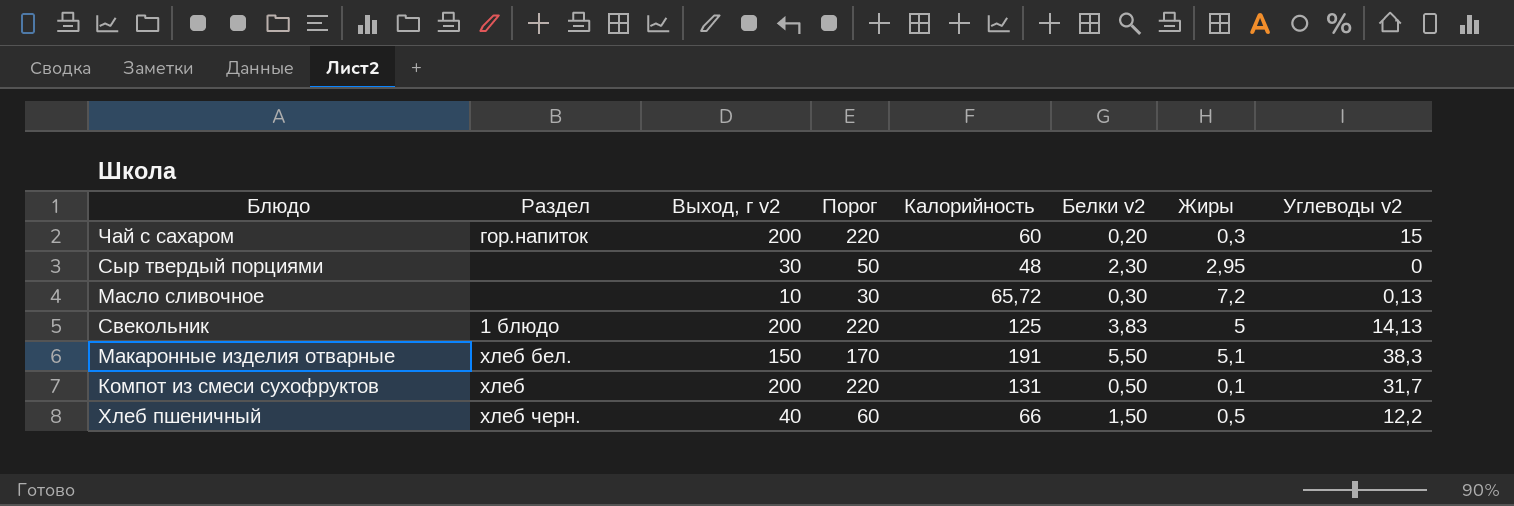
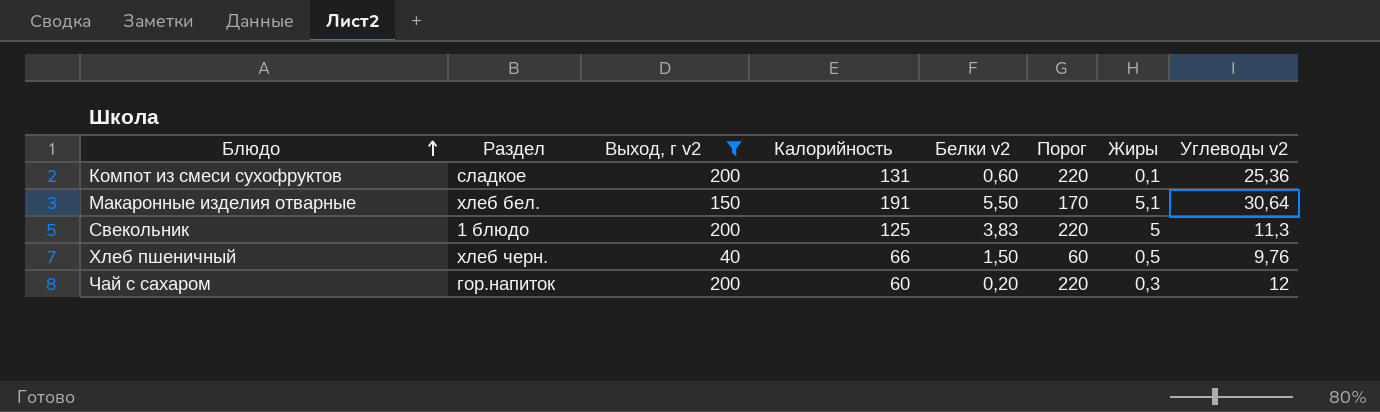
filter: none -> Выход, г v2 >= 40
row order: none -> Блюдо ascending
column Порог | position: 4 -> 6
Компот из смеси сухофруктов | Раздел: хлеб -> сладкое
Компот из смеси сухофруктов | Белки v2: 0,50 -> 0,60
Компот из смеси сухофруктов | Углеводы v2: 31,7 -> 25,36
Макаронные изделия отварные | Углеводы v2: 38,3 -> 30,64
Свекольник | Углеводы v2: 14,13 -> 11,3
Хлеб пшеничный | Углеводы v2: 12,2 -> 9,76
Чай с сахаром | Углеводы v2: 15 -> 12

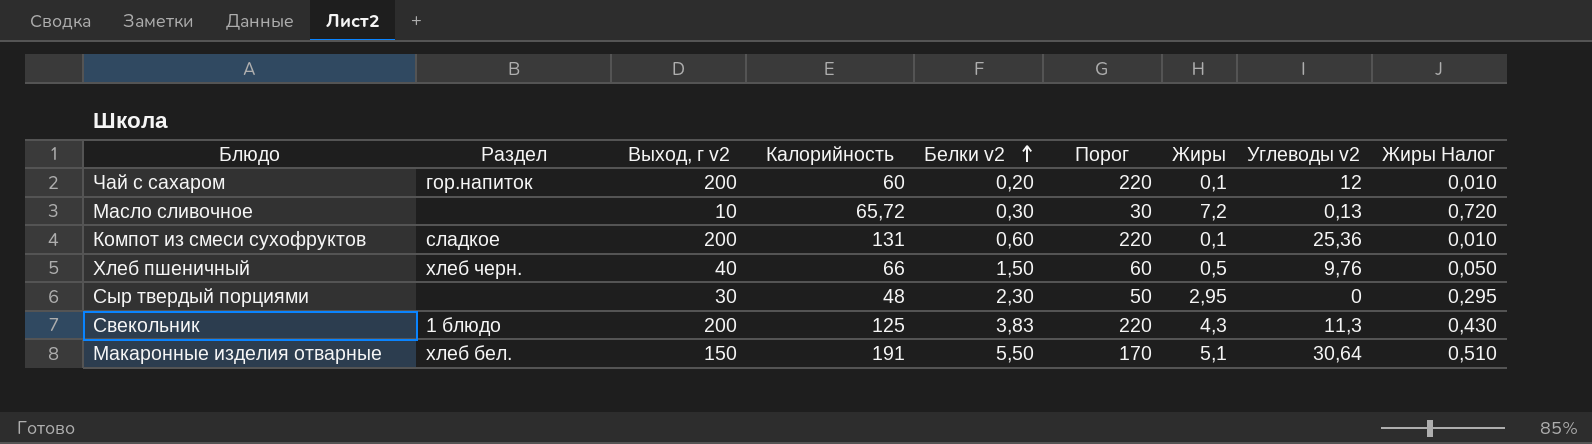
filter: Выход, г v2 >= 40 -> none
row order: Блюдо ascending -> Белки v2 ascending
column Жиры Налог | formula: none -> [Жиры] * 0,1
Чай с сахаром | Жиры: 0,3 -> 0,1
Свекольник | Жиры: 5 -> 4,3

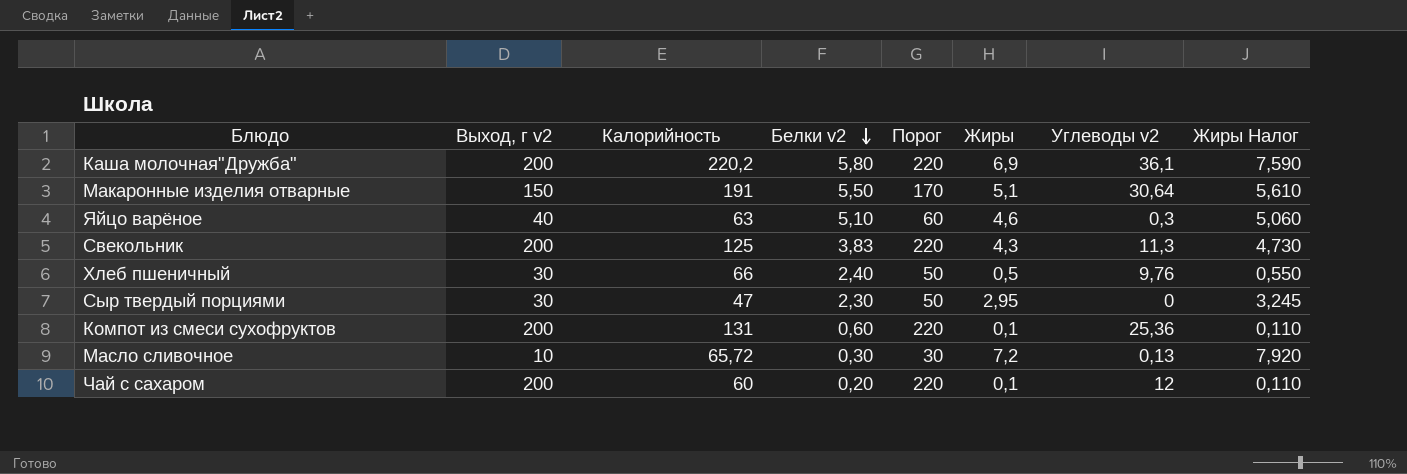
row order: Белки v2 ascending -> Белки v2 descending
column Раздел | position: 2 -> none
column Жиры Налог | formula: [Жиры] * 0,1 -> [Жиры] * 1,1
row Каша молочная"Дружба": none -> 200 | 220,2 | 5,80 | 220 | 6,9 | 36,1 | 7,590
row Яйцо варёное: none -> 40 | 63 | 5,10 | 60 | 4,6 | 0,3 | 5,060
Хлеб пшеничный | Выход, г v2: 40 -> 30
Хлеб пшеничный | Белки v2: 1,50 -> 2,40
Хлеб пшеничный | Порог: 60 -> 50
Сыр твердый порциями | Калорийность: 48 -> 47

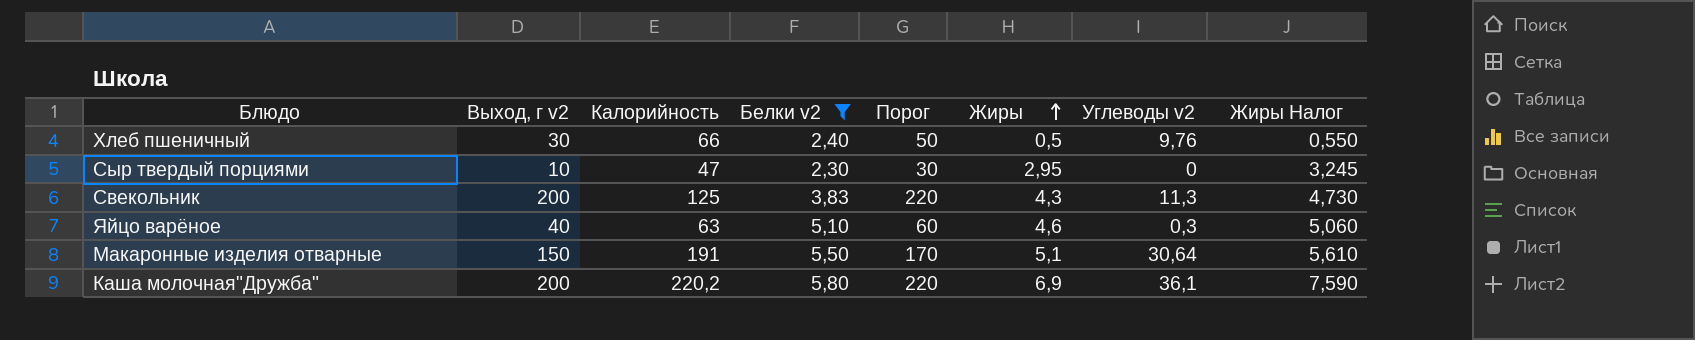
filter: none -> Белки v2 >= 2,30
row order: Белки v2 descending -> Жиры ascending
Сыр твердый порциями | Выход, г v2: 30 -> 10
Сыр твердый порциями | Порог: 50 -> 30

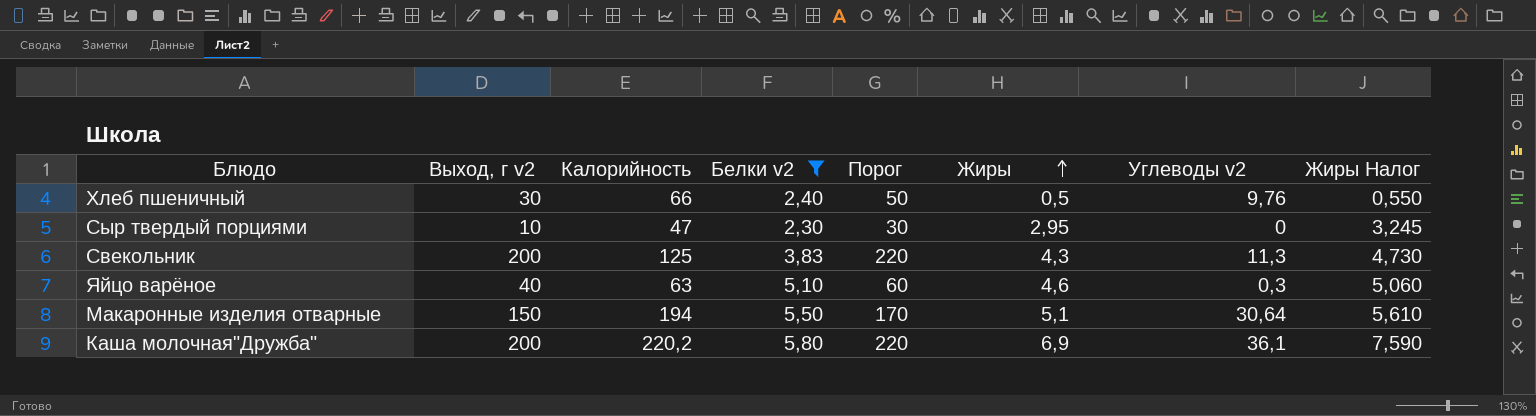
Макаронные изделия отварные | Калорийность: 191 -> 194

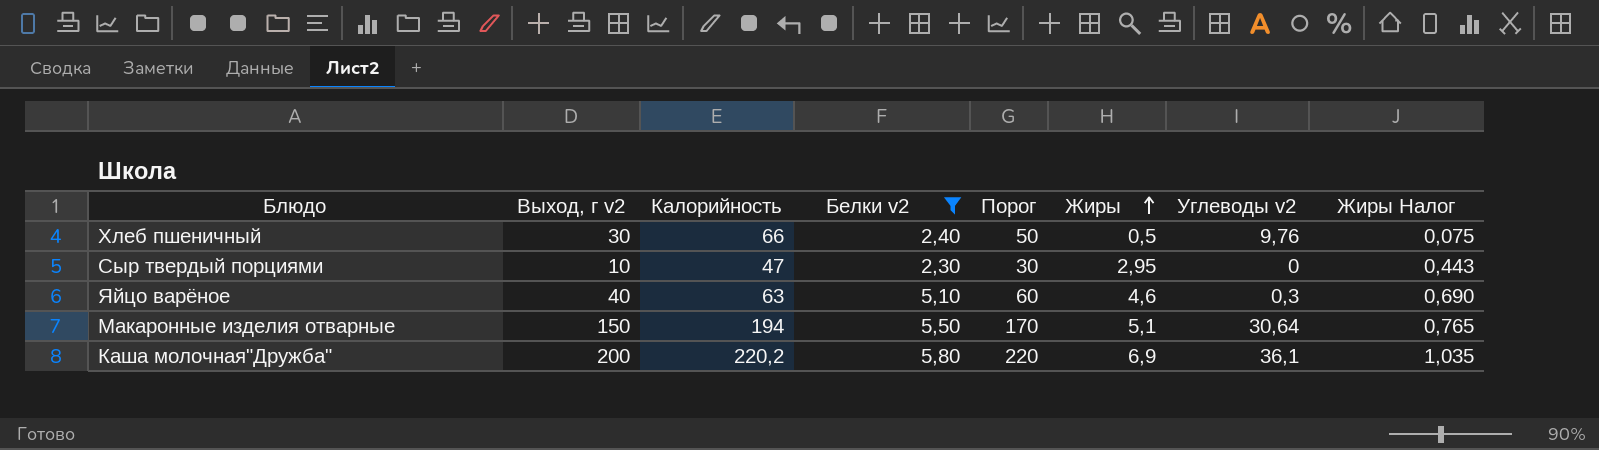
column Жиры Налог | formula: [Жиры] * 1,1 -> [Жиры] * 0,15
row Свекольник: 200 | 125 | 3,83 | 220 | 4,3 | 11,3 | 4,730 -> none

